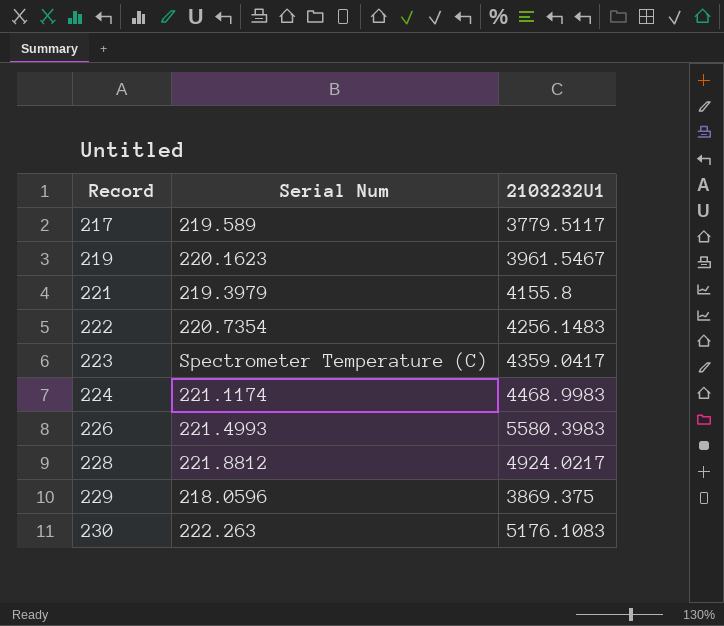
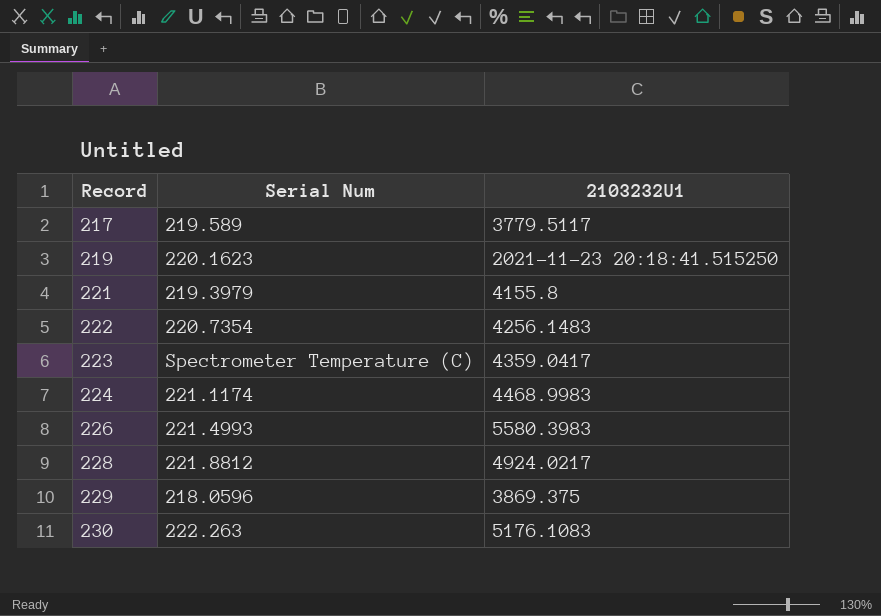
219 | 2103232U1: 3961.5467 -> 2021-11-23 20:18:41.515250

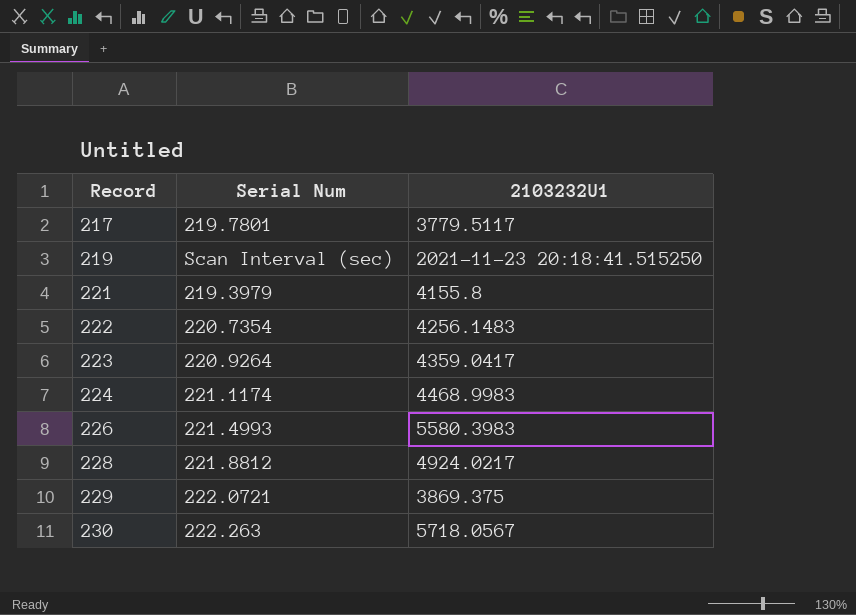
217 | Serial Num: 219.589 -> 219.7801
219 | Serial Num: 220.1623 -> Scan Interval (sec)
223 | Serial Num: Spectrometer Temperature (C) -> 220.9264
229 | Serial Num: 218.0596 -> 222.0721
230 | 2103232U1: 5176.1083 -> 5718.0567

